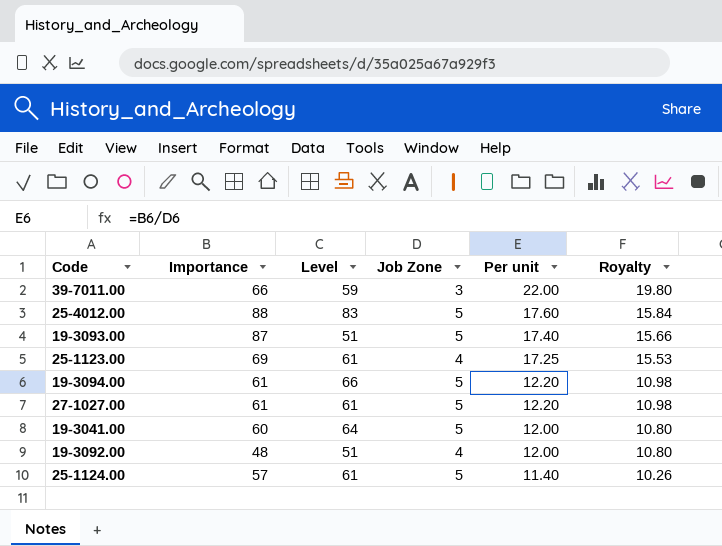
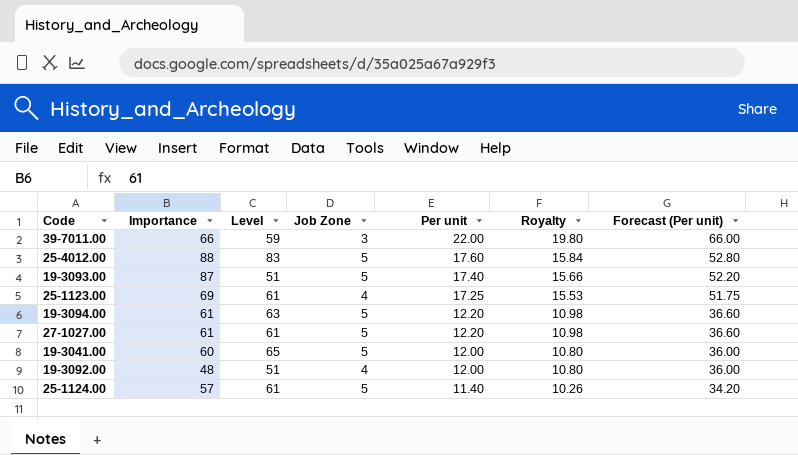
column Forecast (Per unit) | formula: none -> [Per unit] * 3
19-3094.00 | Level: 66 -> 63
19-3041.00 | Level: 64 -> 65

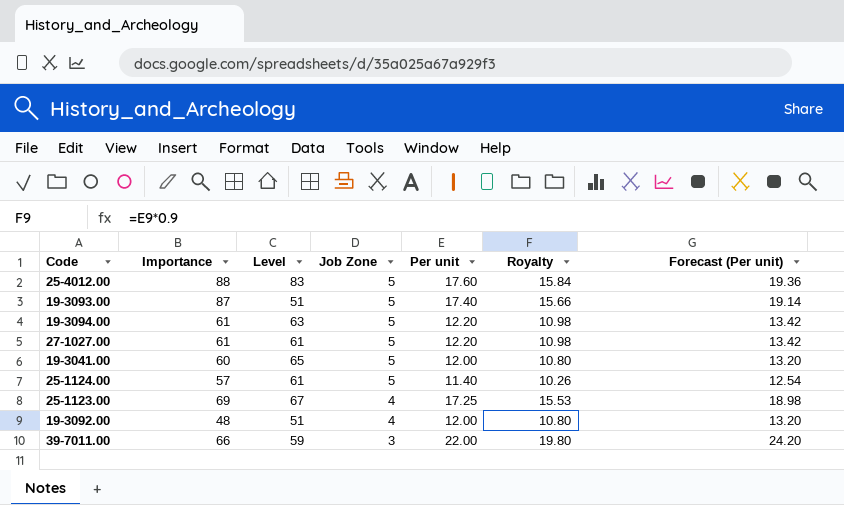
row order: Per unit descending -> Job Zone descending
column Forecast (Per unit) | formula: [Per unit] * 3 -> [Per unit] * 1.1
25-1123.00 | Level: 61 -> 67

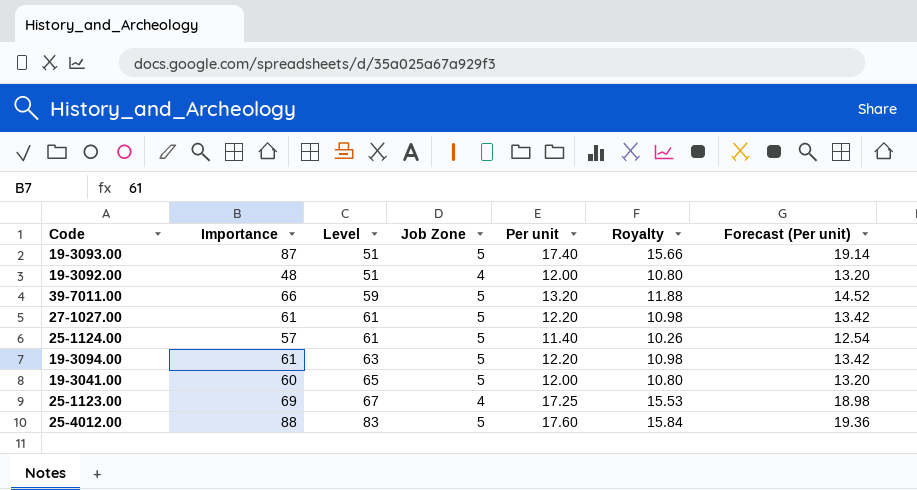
row order: Job Zone descending -> Level ascending
39-7011.00 | Job Zone: 3 -> 5
39-7011.00 | Per unit: 22.00 -> 13.20
39-7011.00 | Royalty: 19.80 -> 11.88
39-7011.00 | Forecast (Per unit): 24.20 -> 14.52

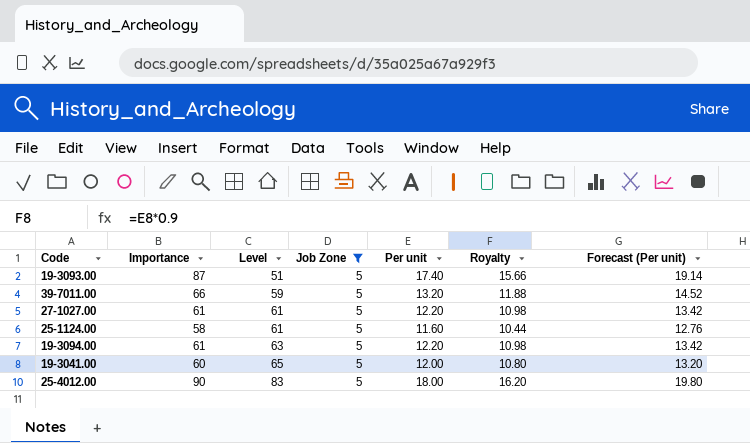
filter: none -> Job Zone = 5
25-1124.00 | Importance: 57 -> 58
25-1124.00 | Per unit: 11.40 -> 11.60
25-1124.00 | Royalty: 10.26 -> 10.44
25-1124.00 | Forecast (Per unit): 12.54 -> 12.76
25-4012.00 | Importance: 88 -> 90
25-4012.00 | Per unit: 17.60 -> 18.00
25-4012.00 | Royalty: 15.84 -> 16.20
25-4012.00 | Forecast (Per unit): 19.36 -> 19.80

